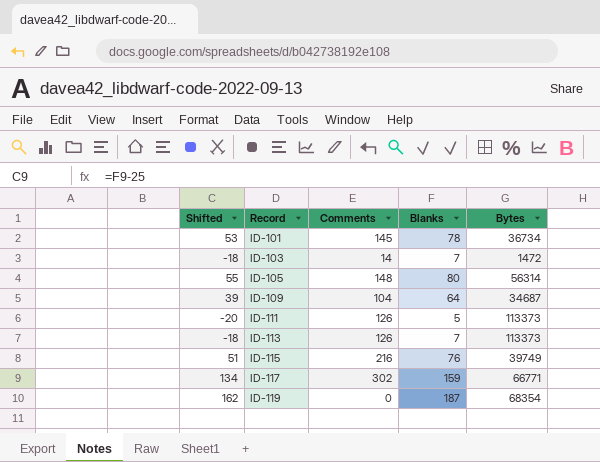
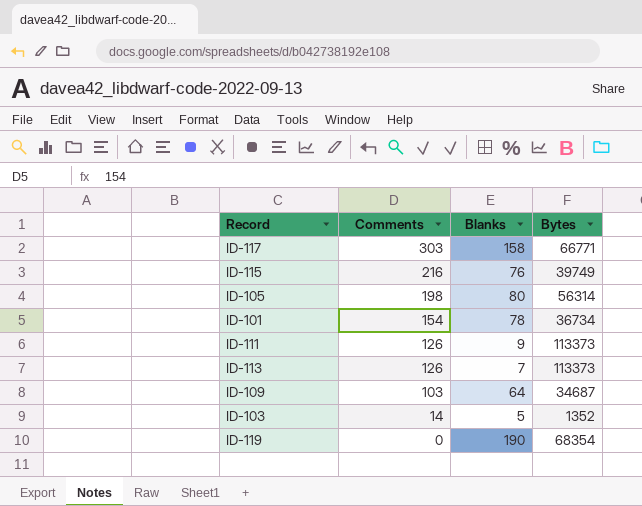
row order: Record ascending -> Comments descending
column Shifted | formula: [Blanks] - 25 -> none
ID-117 | Comments: 302 -> 303
ID-117 | Blanks: 159 -> 158
ID-105 | Comments: 148 -> 198
ID-101 | Comments: 145 -> 154
ID-111 | Blanks: 5 -> 9
ID-109 | Comments: 104 -> 103
ID-103 | Blanks: 7 -> 5
ID-103 | Bytes: 1472 -> 1352
ID-119 | Blanks: 187 -> 190

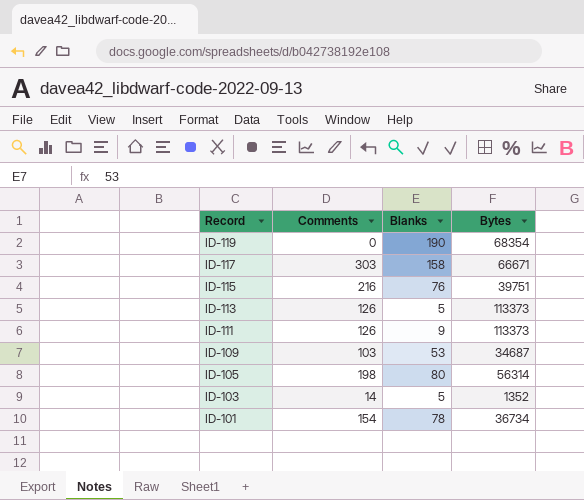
row order: Comments descending -> Record descending
ID-117 | Bytes: 66771 -> 66671
ID-115 | Bytes: 39749 -> 39751
ID-113 | Blanks: 7 -> 5
ID-109 | Blanks: 64 -> 53

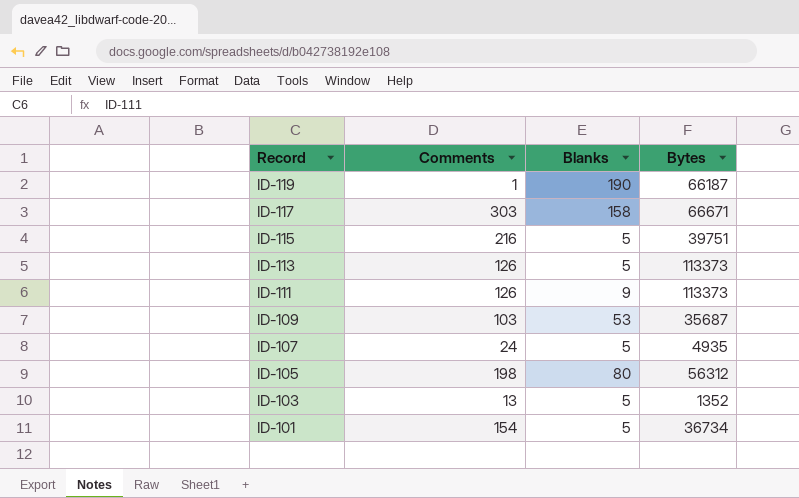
ID-119 | Comments: 0 -> 1
ID-119 | Bytes: 68354 -> 66187
ID-115 | Blanks: 76 -> 5
ID-109 | Bytes: 34687 -> 35687
row ID-107: none -> 24 | 5 | 4935
ID-105 | Bytes: 56314 -> 56312
ID-103 | Comments: 14 -> 13
ID-101 | Blanks: 78 -> 5

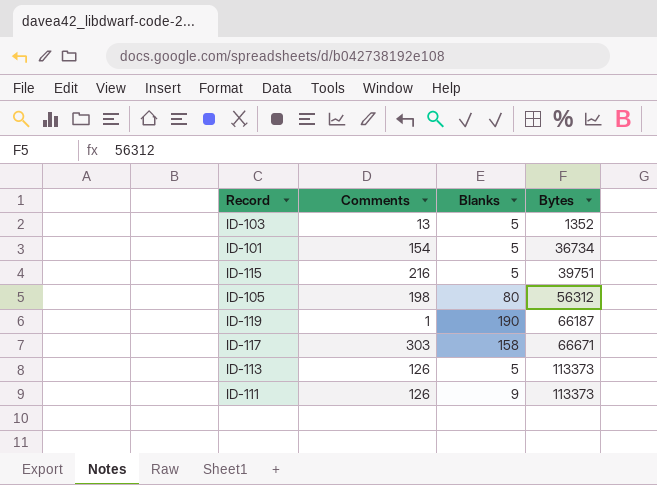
row order: Record descending -> Bytes ascending
row ID-109: 103 | 53 | 35687 -> none
row ID-107: 24 | 5 | 4935 -> none

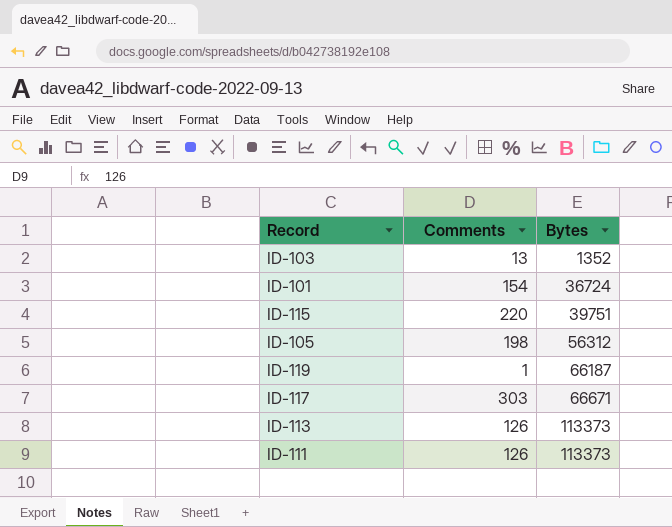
column Blanks | position: 3 -> none
ID-101 | Bytes: 36734 -> 36724
ID-115 | Comments: 216 -> 220

